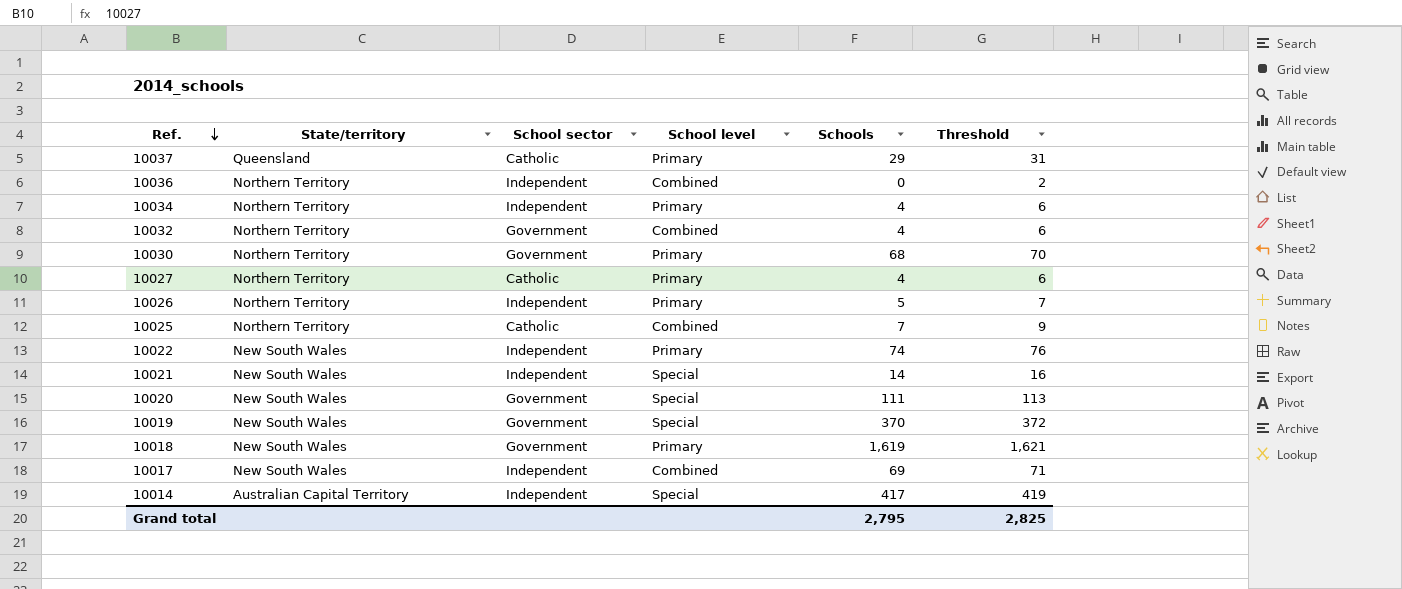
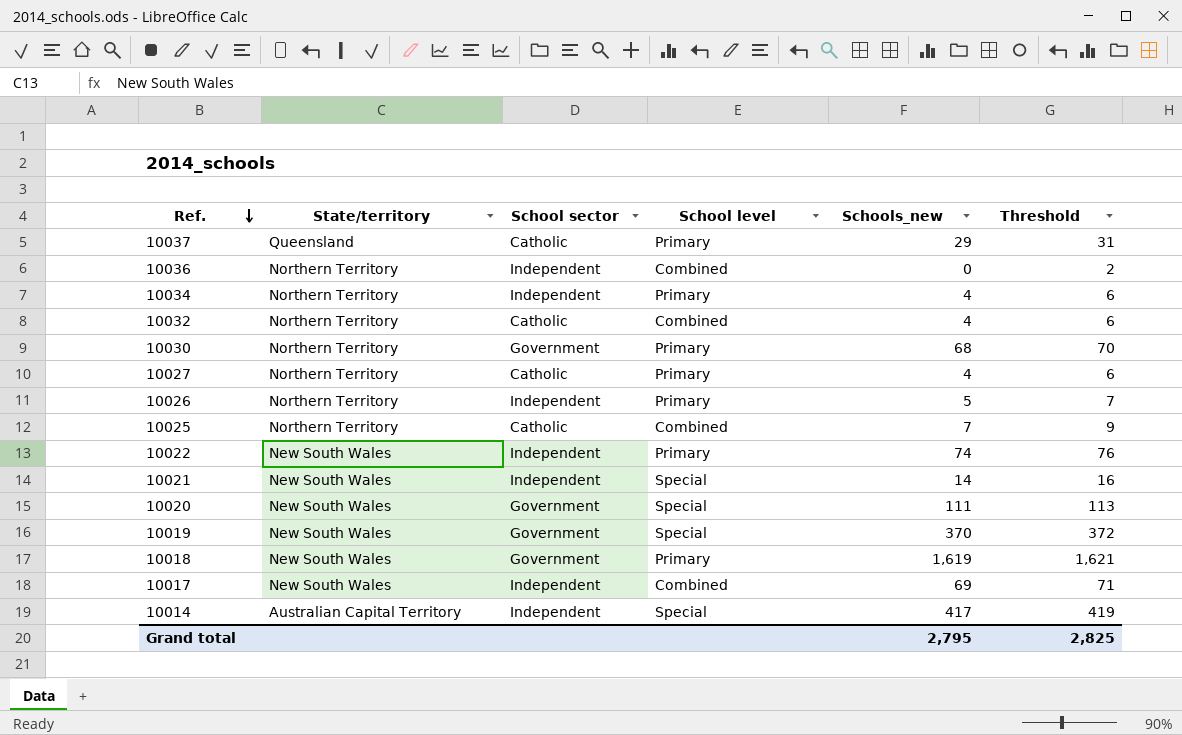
column name: Schools -> Schools_new
10032 | School sector: Government -> Catholic

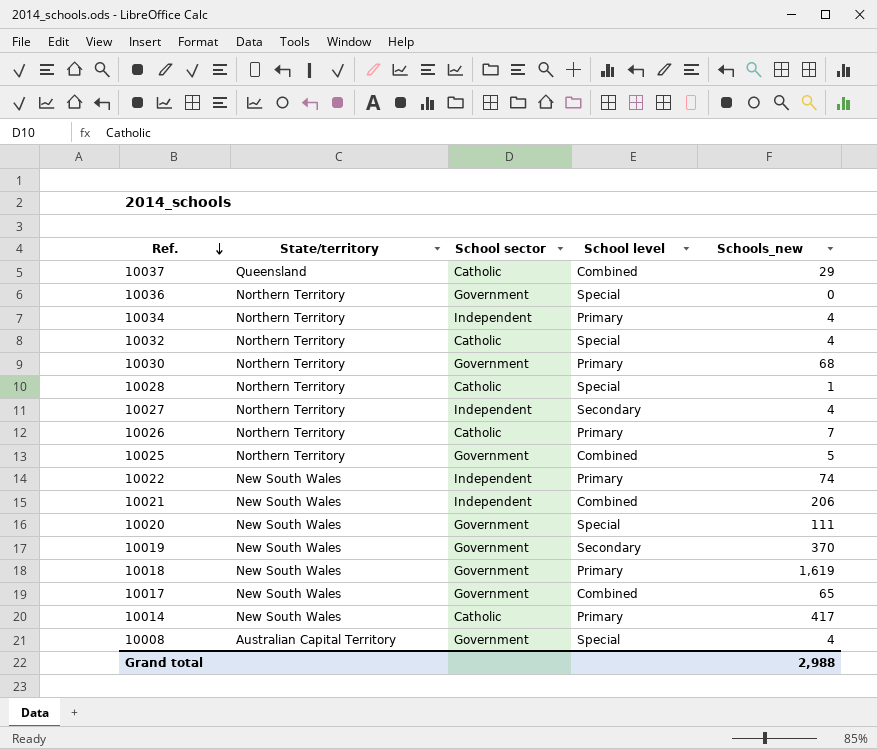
column Threshold | formula: [Schools_new] + 2 -> none
10037 | School level: Primary -> Combined
10036 | School sector: Independent -> Government
10036 | School level: Combined -> Special
10032 | School level: Combined -> Special
row 10028: none -> Northern Territory | Catholic | Special | 1
10027 | School sector: Catholic -> Independent
10027 | School level: Primary -> Secondary
10026 | School sector: Independent -> Catholic
10026 | Schools_new: 5 -> 7
10025 | School sector: Catholic -> Government
10025 | Schools_new: 7 -> 5
10021 | School level: Special -> Combined
10021 | Schools_new: 14 -> 206
10019 | School level: Special -> Secondary
10017 | School sector: Independent -> Government
10017 | Schools_new: 69 -> 65
10014 | State/territory: Australian Capital Territory -> New South Wales
10014 | School sector: Independent -> Catholic
10014 | School level: Special -> Primary
row 10008: none -> Australian Capital Territory | Government | Special | 4
Grand total | Schools_new: 2,795 -> 2,988

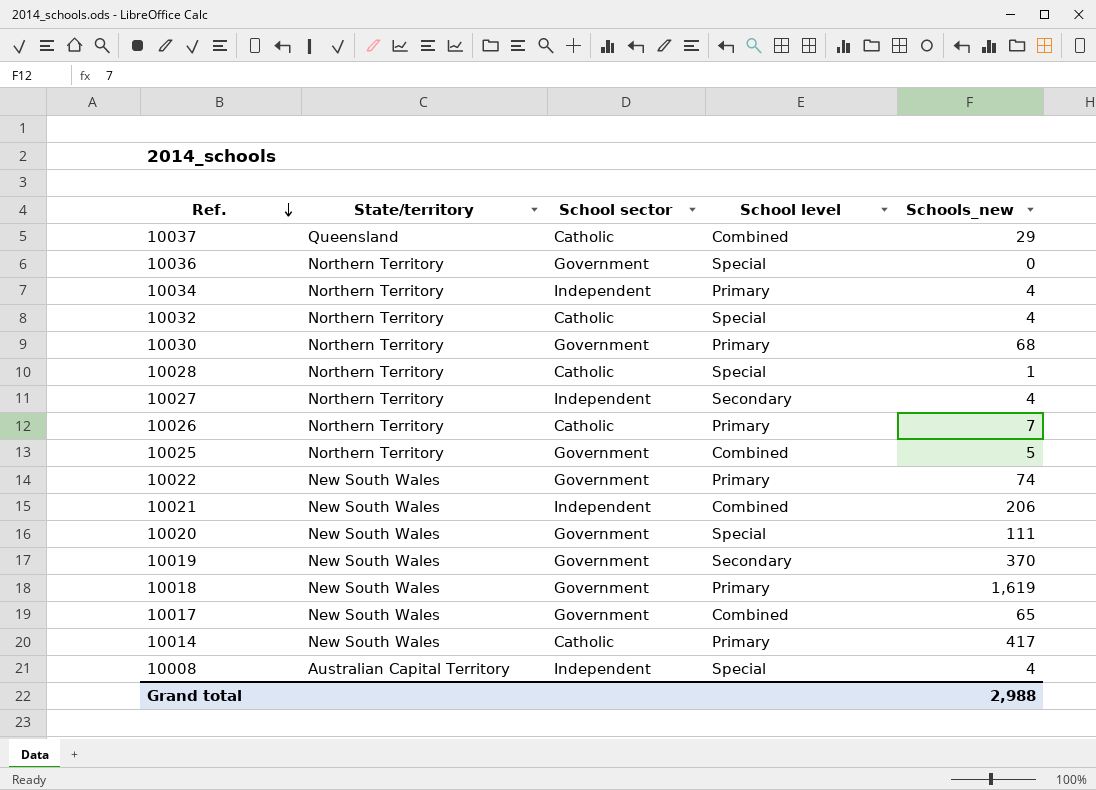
10022 | School sector: Independent -> Government
10008 | School sector: Government -> Independent

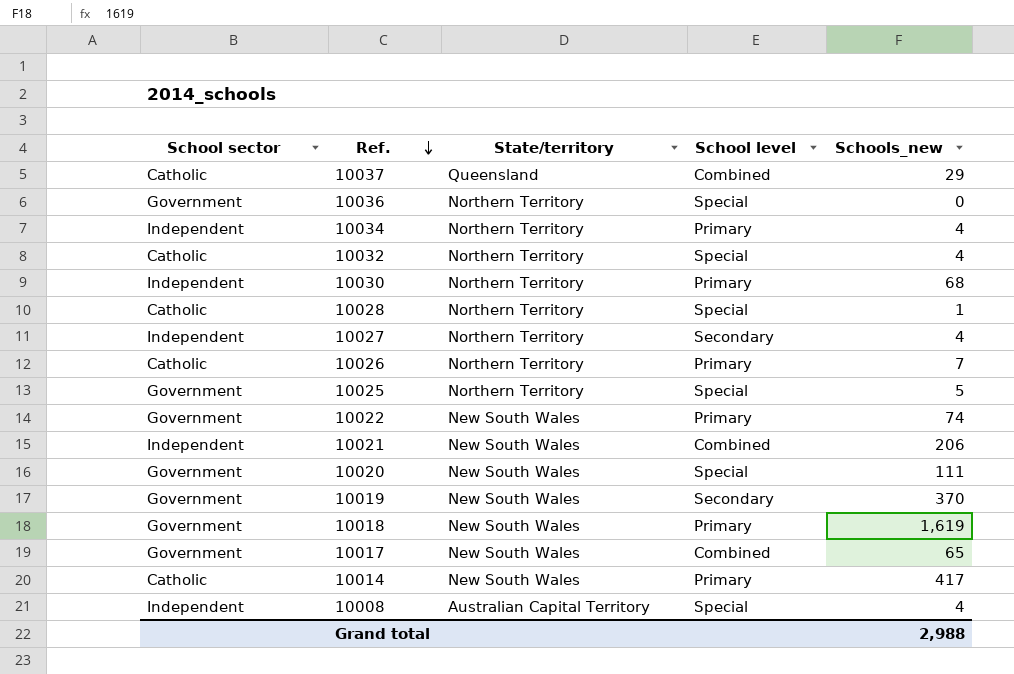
column School sector | position: 3 -> 1
10030 | School sector: Government -> Independent
10025 | School level: Combined -> Special

